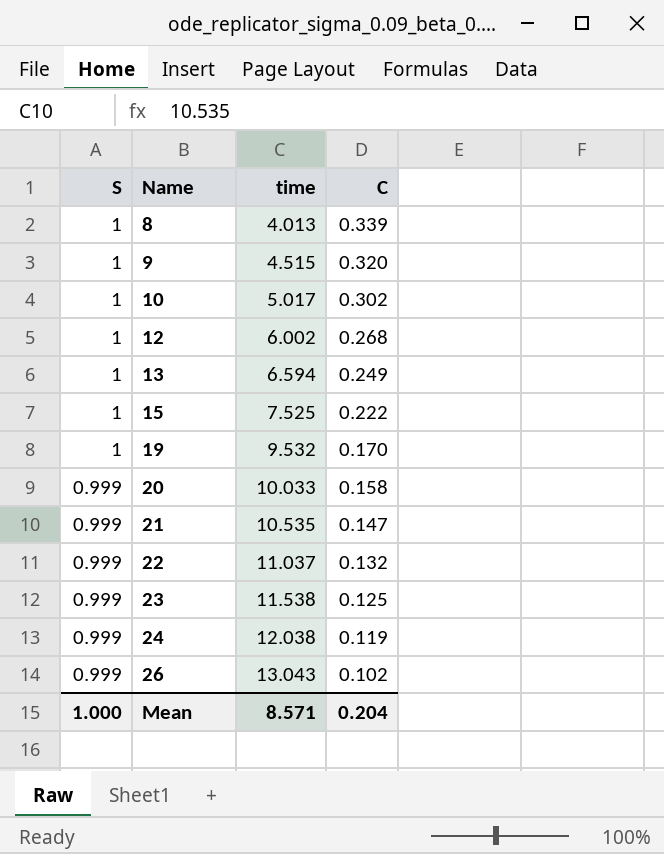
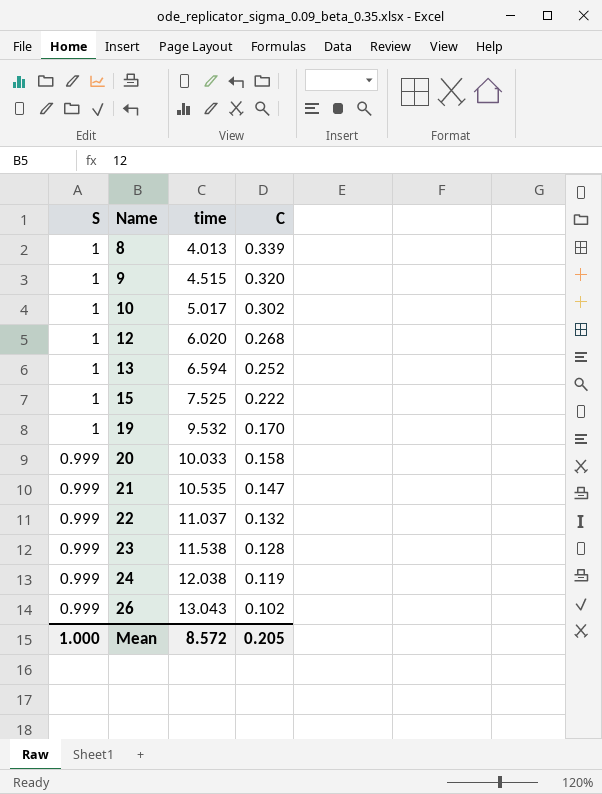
12 | time: 6.002 -> 6.020
13 | C: 0.249 -> 0.252
23 | C: 0.125 -> 0.128
Mean | time: 8.571 -> 8.572
Mean | C: 0.204 -> 0.205

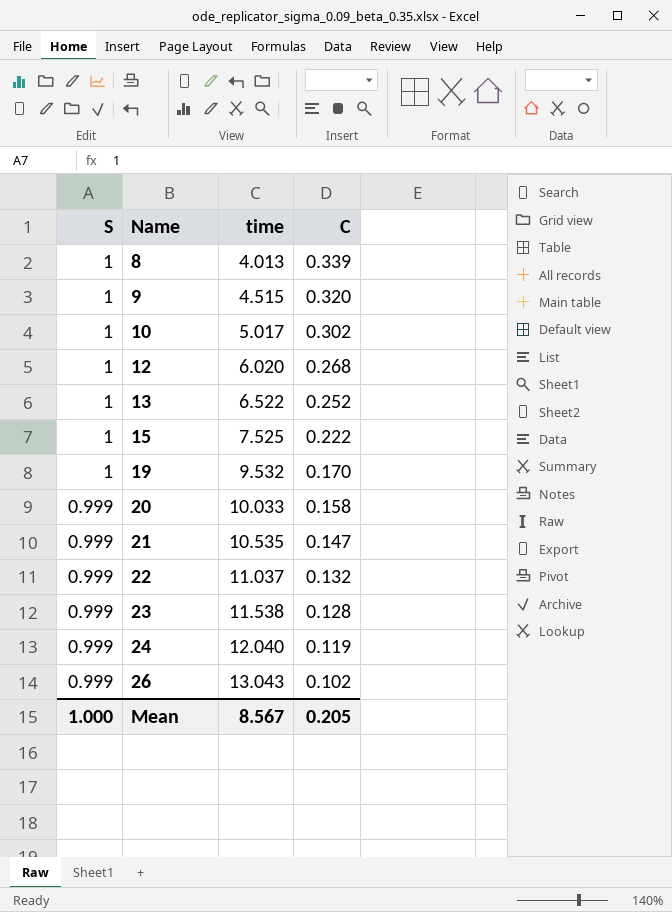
13 | time: 6.594 -> 6.522
24 | time: 12.038 -> 12.040
Mean | time: 8.572 -> 8.567

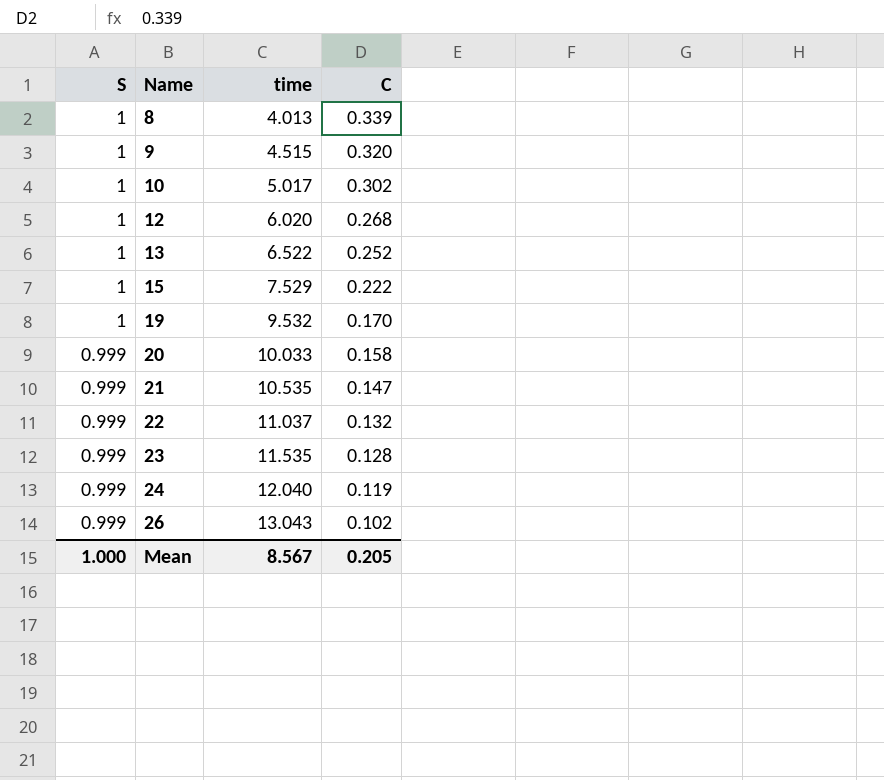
15 | time: 7.525 -> 7.529
23 | time: 11.538 -> 11.535

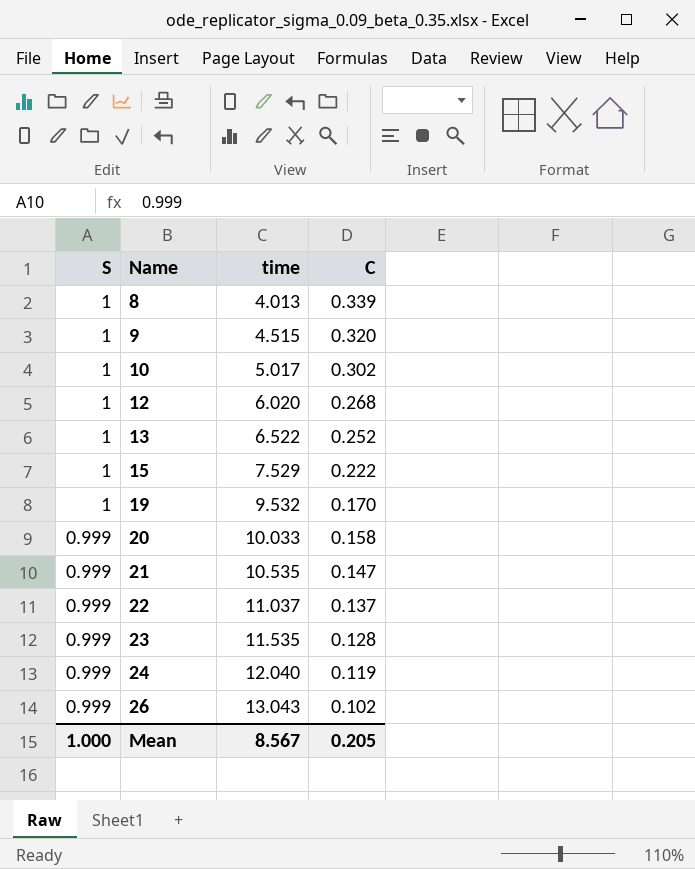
22 | C: 0.132 -> 0.137

